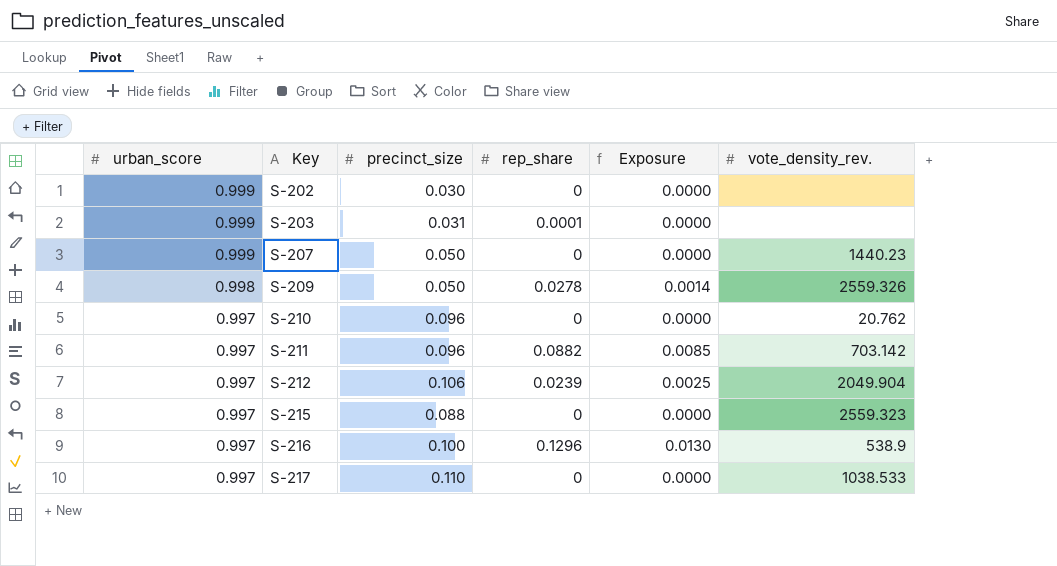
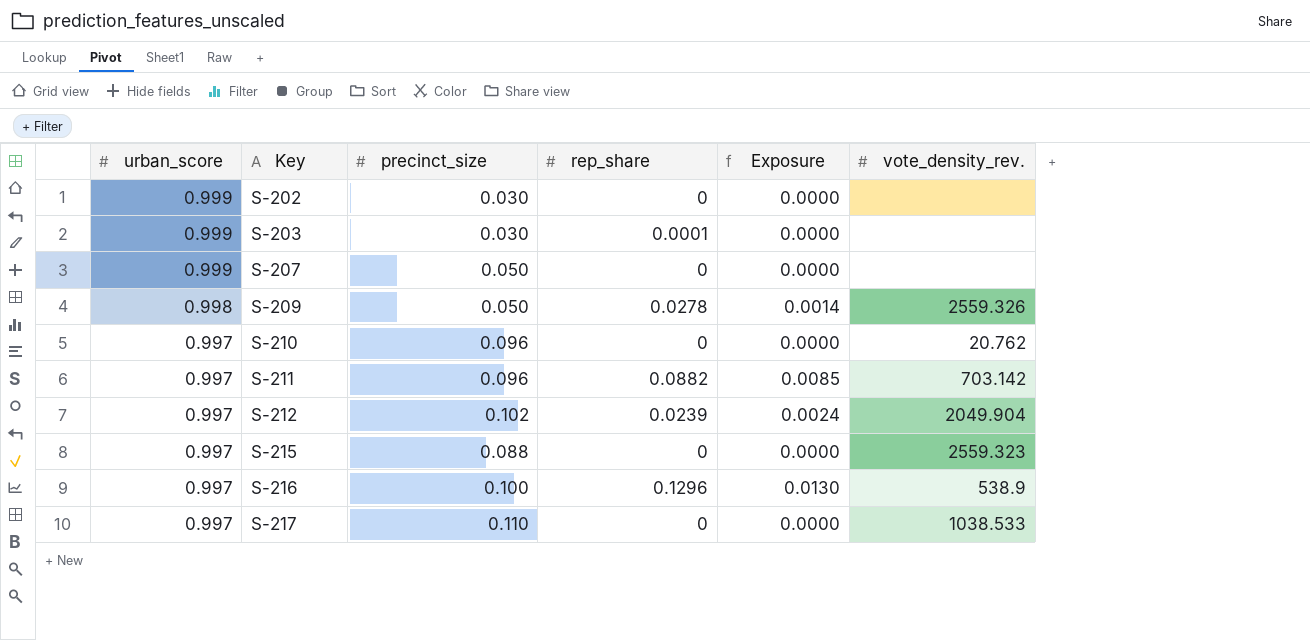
S-203 | precinct_size: 0.031 -> 0.030
S-207 | vote_density_rev.: 1440.23 -> none
S-212 | precinct_size: 0.106 -> 0.102
S-212 | Exposure: 0.0025 -> 0.0024

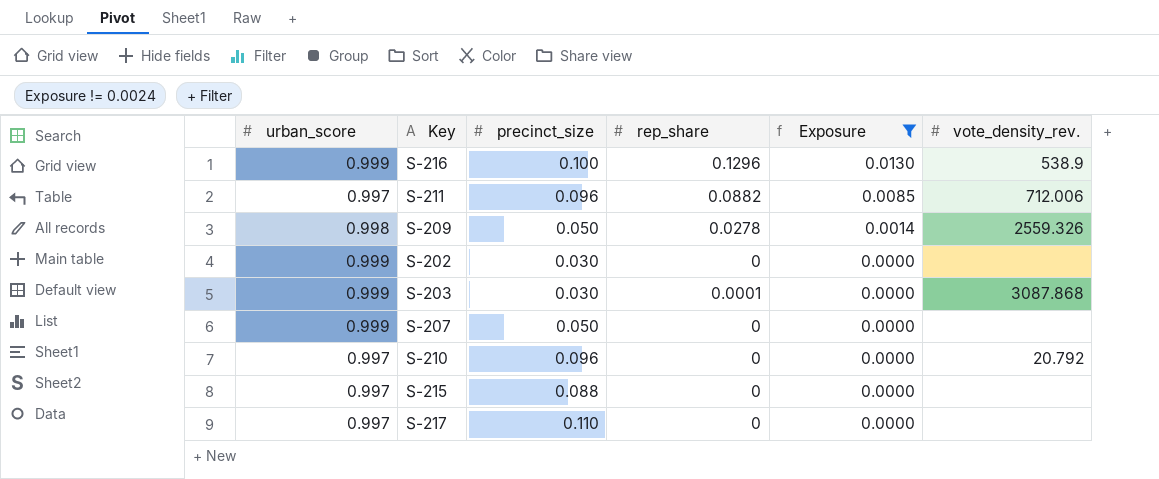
filter: none -> Exposure != 0.0024
row order: urban_score descending -> Exposure descending
S-216 | urban_score: 0.997 -> 0.999
S-211 | vote_density_rev.: 703.142 -> 712.006
S-203 | vote_density_rev.: none -> 3087.868
S-210 | vote_density_rev.: 20.762 -> 20.792
S-215 | vote_density_rev.: 2559.323 -> none
S-217 | vote_density_rev.: 1038.533 -> none

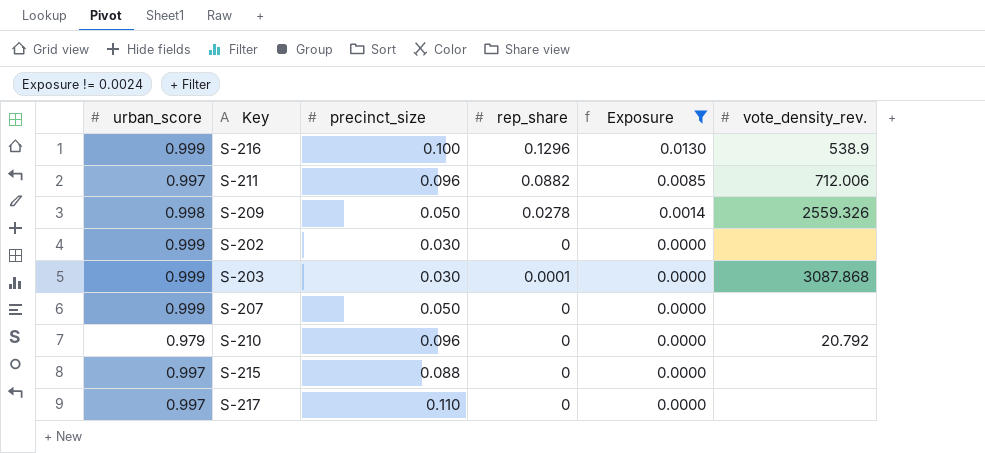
S-210 | urban_score: 0.997 -> 0.979

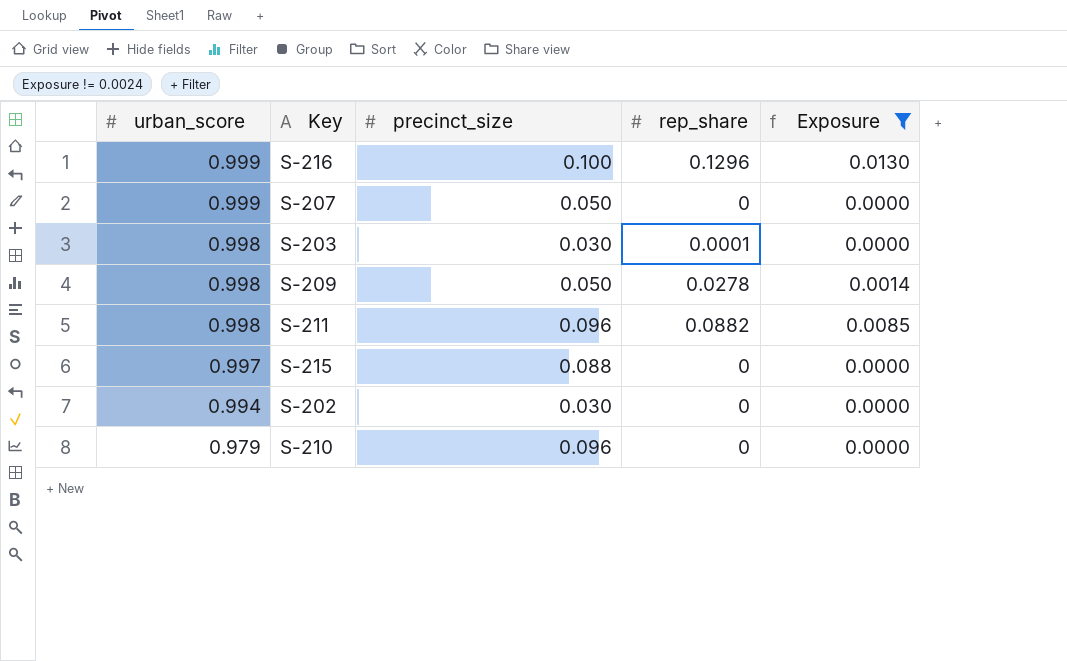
row order: Exposure descending -> urban_score descending
column vote_density_rev. | position: 6 -> none
row S-217: 0.997 | 0.110 | 0 | 0.0000 | none -> none
S-203 | urban_score: 0.999 -> 0.998
S-211 | urban_score: 0.997 -> 0.998
S-202 | urban_score: 0.999 -> 0.994

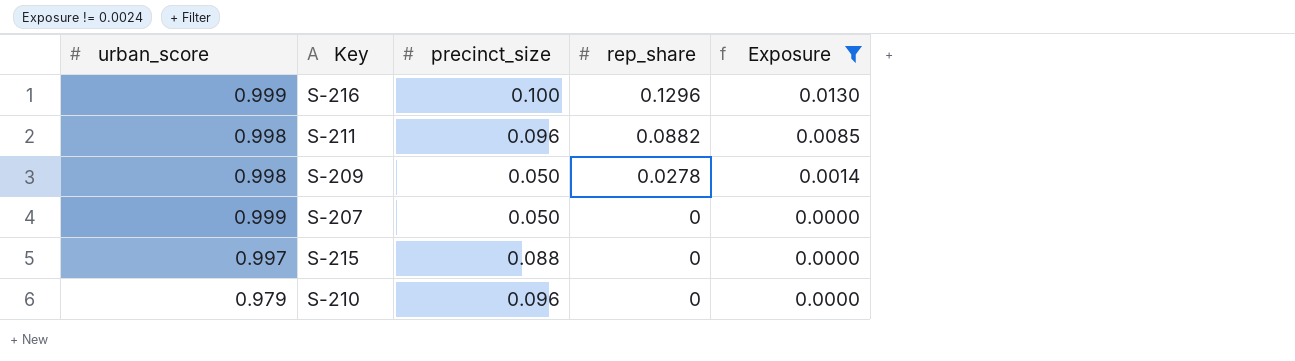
row order: urban_score descending -> rep_share descending
row S-203: 0.998 | 0.030 | 0.0001 | 0.0000 -> none
row S-202: 0.994 | 0.030 | 0 | 0.0000 -> none

